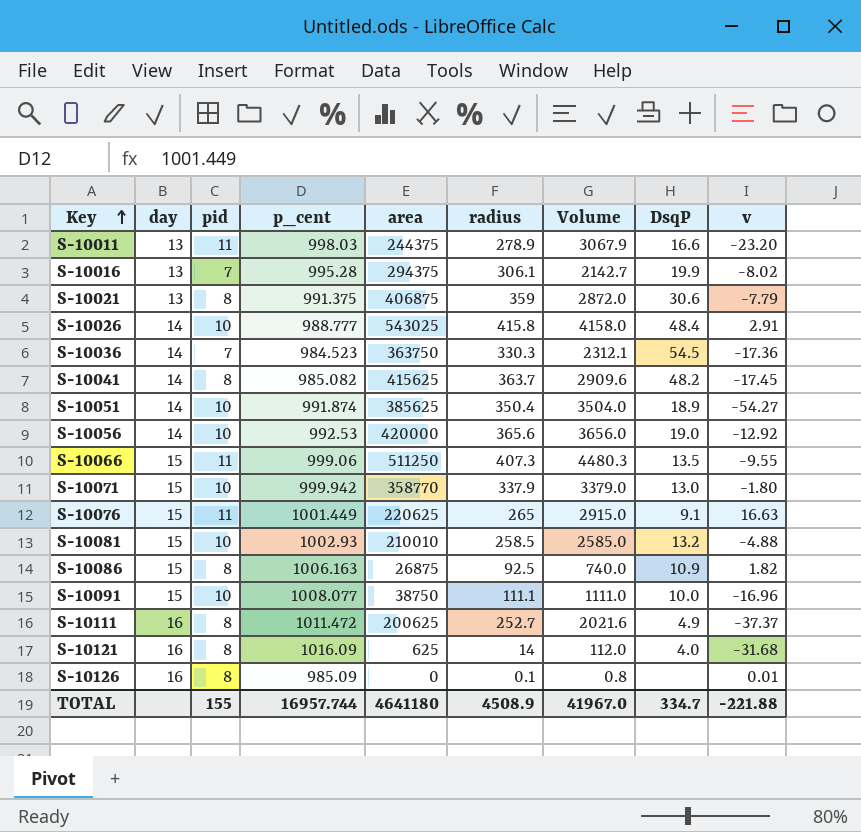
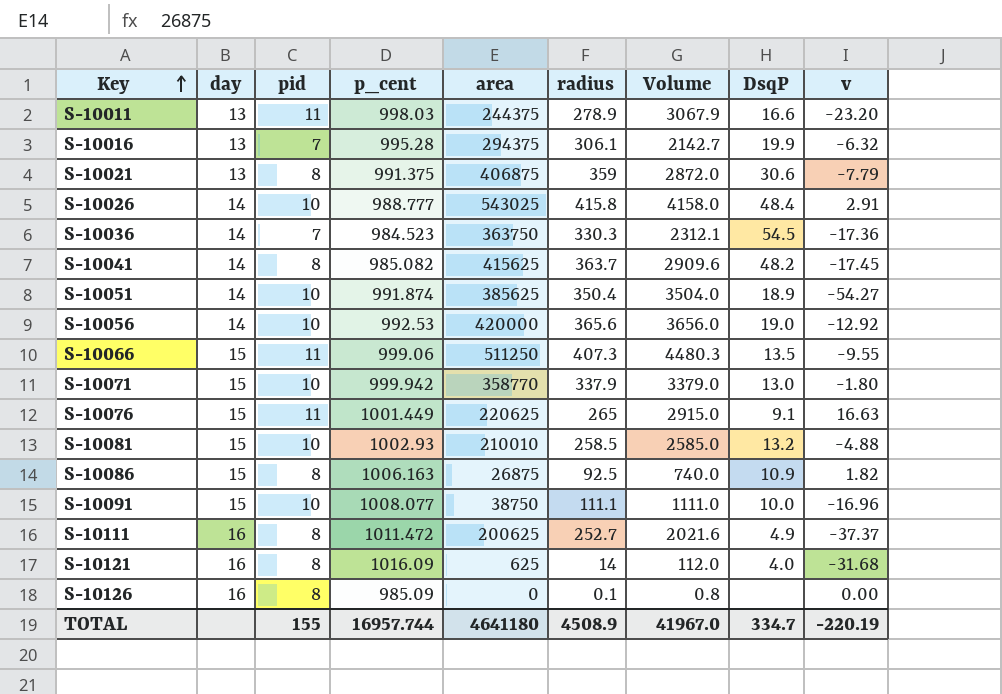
S-10016 | v: -8.02 -> -6.32
S-10126 | v: 0.01 -> 0.00
TOTAL | v: -221.88 -> -220.19

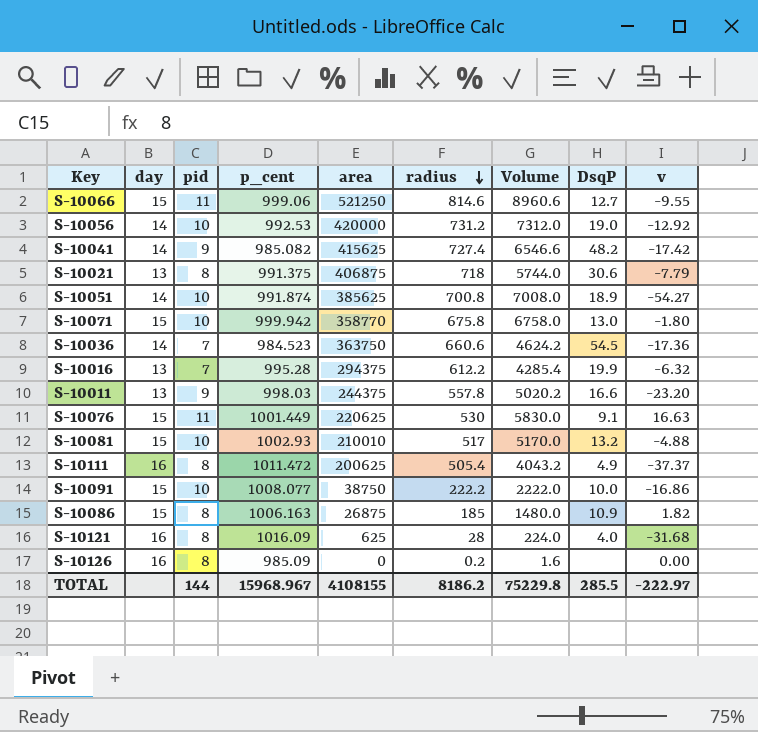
row order: Key ascending -> radius descending
row S-10026: 14 | 10 | 988.777 | 543025 | 415.8 | 4158.0 | 48.4 | 2.91 -> none
S-10066 | area: 511250 -> 521250
S-10066 | radius: 407.3 -> 814.6
S-10066 | Volume: 4480.3 -> 8960.6
S-10066 | DsqP: 13.5 -> 12.7
S-10056 | radius: 365.6 -> 731.2
S-10056 | Volume: 3656.0 -> 7312.0
S-10041 | pid: 8 -> 9
S-10041 | radius: 363.7 -> 727.4
S-10041 | Volume: 2909.6 -> 6546.6
S-10041 | v: -17.45 -> -17.42
S-10021 | radius: 359 -> 718
S-10021 | Volume: 2872.0 -> 5744.0
S-10051 | radius: 350.4 -> 700.8
S-10051 | Volume: 3504.0 -> 7008.0
S-10071 | radius: 337.9 -> 675.8
S-10071 | Volume: 3379.0 -> 6758.0
S-10036 | radius: 330.3 -> 660.6
S-10036 | Volume: 2312.1 -> 4624.2
S-10016 | radius: 306.1 -> 612.2
S-10016 | Volume: 2142.7 -> 4285.4
S-10011 | pid: 11 -> 9
S-10011 | radius: 278.9 -> 557.8
S-10011 | Volume: 3067.9 -> 5020.2
S-10076 | radius: 265 -> 530
S-10076 | Volume: 2915.0 -> 5830.0
S-10081 | radius: 258.5 -> 517
S-10081 | Volume: 2585.0 -> 5170.0
S-10111 | radius: 252.7 -> 505.4
S-10111 | Volume: 2021.6 -> 4043.2
S-10091 | radius: 111.1 -> 222.2
S-10091 | Volume: 1111.0 -> 2222.0
S-10091 | v: -16.96 -> -16.86
S-10086 | radius: 92.5 -> 185
S-10086 | Volume: 740.0 -> 1480.0
S-10121 | radius: 14 -> 28
S-10121 | Volume: 112.0 -> 224.0
S-10126 | radius: 0.1 -> 0.2
S-10126 | Volume: 0.8 -> 1.6
TOTAL | pid: 155 -> 144
TOTAL | p_cent: 16957.744 -> 15968.967
TOTAL | area: 4641180 -> 4108155
TOTAL | radius: 4508.9 -> 8186.2
TOTAL | Volume: 41967.0 -> 75229.8
TOTAL | DsqP: 334.7 -> 285.5
TOTAL | v: -220.19 -> -222.97

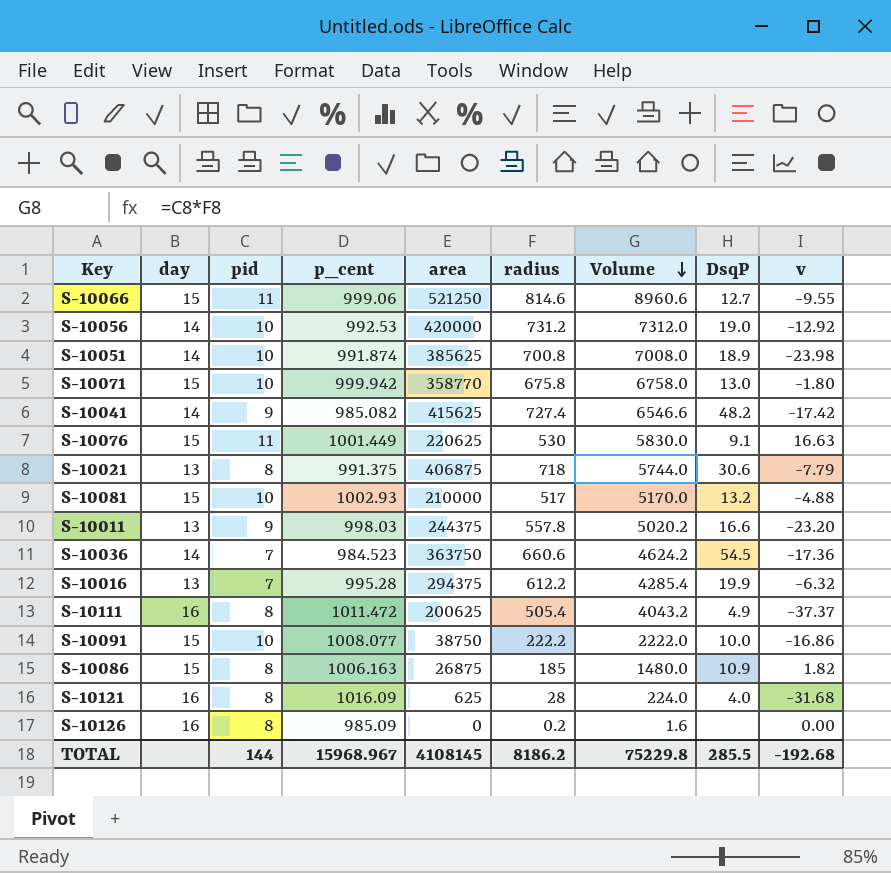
row order: radius descending -> Volume descending
S-10051 | v: -54.27 -> -23.98
S-10081 | area: 210010 -> 210000
TOTAL | area: 4108155 -> 4108145
TOTAL | v: -222.97 -> -192.68

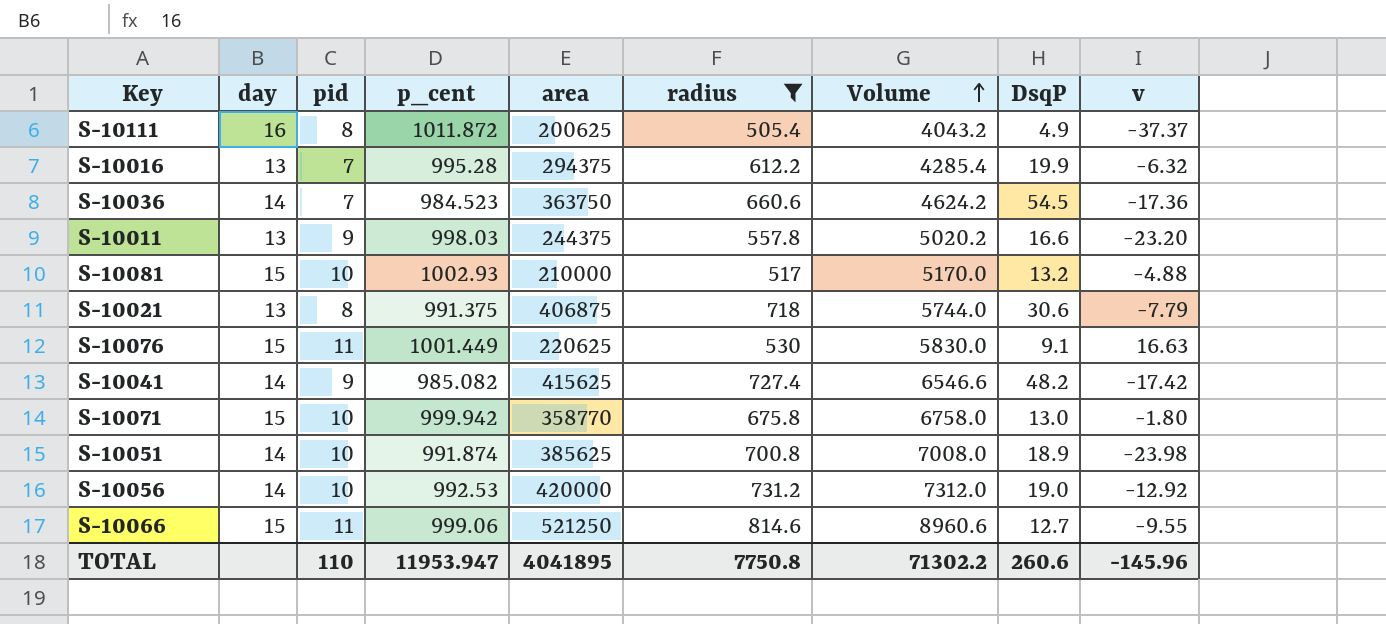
filter: none -> radius >= 505.4
row order: Volume descending -> Volume ascending
S-10111 | p_cent: 1011.472 -> 1011.872
TOTAL | pid: 144 -> 110
TOTAL | p_cent: 15968.967 -> 11953.947
TOTAL | area: 4108145 -> 4041895
TOTAL | radius: 8186.2 -> 7750.8
TOTAL | Volume: 75229.8 -> 71302.2
TOTAL | DsqP: 285.5 -> 260.6
TOTAL | v: -192.68 -> -145.96

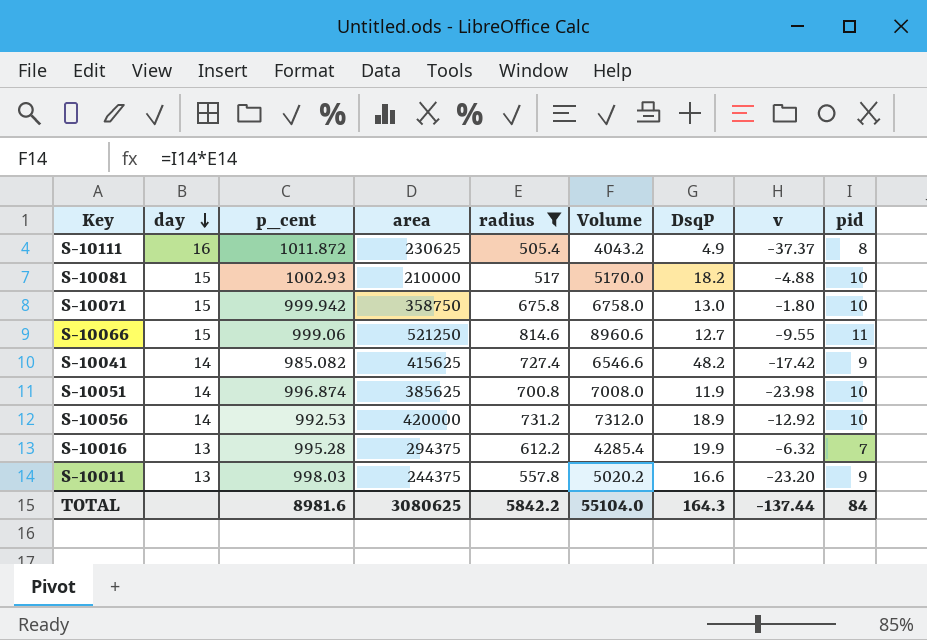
row order: Volume ascending -> day descending
column pid | position: 3 -> 9
row S-10036: 14 | 7 | 984.523 | 363750 | 660.6 | 4624.2 | 54.5 | -17.36 -> none
row S-10021: 13 | 8 | 991.375 | 406875 | 718 | 5744.0 | 30.6 | -7.79 -> none
row S-10076: 15 | 11 | 1001.449 | 220625 | 530 | 5830.0 | 9.1 | 16.63 -> none
S-10111 | area: 200625 -> 230625
S-10081 | DsqP: 13.2 -> 18.2
S-10071 | area: 358770 -> 358750
S-10051 | p_cent: 991.874 -> 996.874
S-10051 | DsqP: 18.9 -> 11.9
S-10056 | DsqP: 19.0 -> 18.9
TOTAL | p_cent: 11953.947 -> 8981.6
TOTAL | area: 4041895 -> 3080625
TOTAL | radius: 7750.8 -> 5842.2
TOTAL | Volume: 71302.2 -> 55104.0
TOTAL | DsqP: 260.6 -> 164.3
TOTAL | v: -145.96 -> -137.44
TOTAL | pid: 110 -> 84

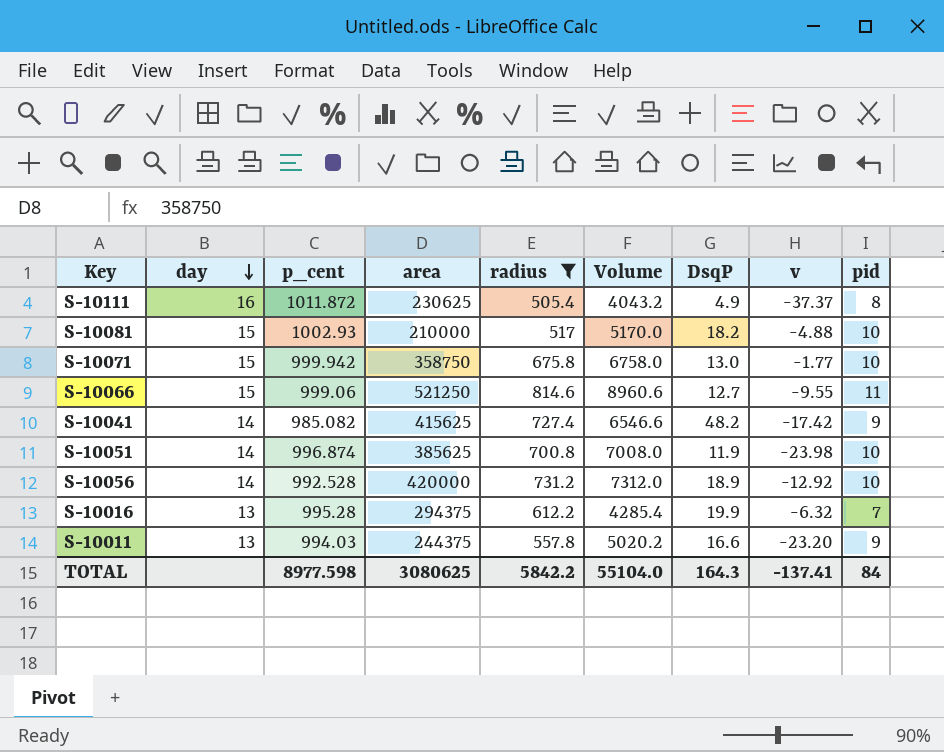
S-10071 | v: -1.80 -> -1.77
S-10056 | p_cent: 992.53 -> 992.528
S-10011 | p_cent: 998.03 -> 994.03
TOTAL | p_cent: 8981.6 -> 8977.598
TOTAL | v: -137.44 -> -137.41

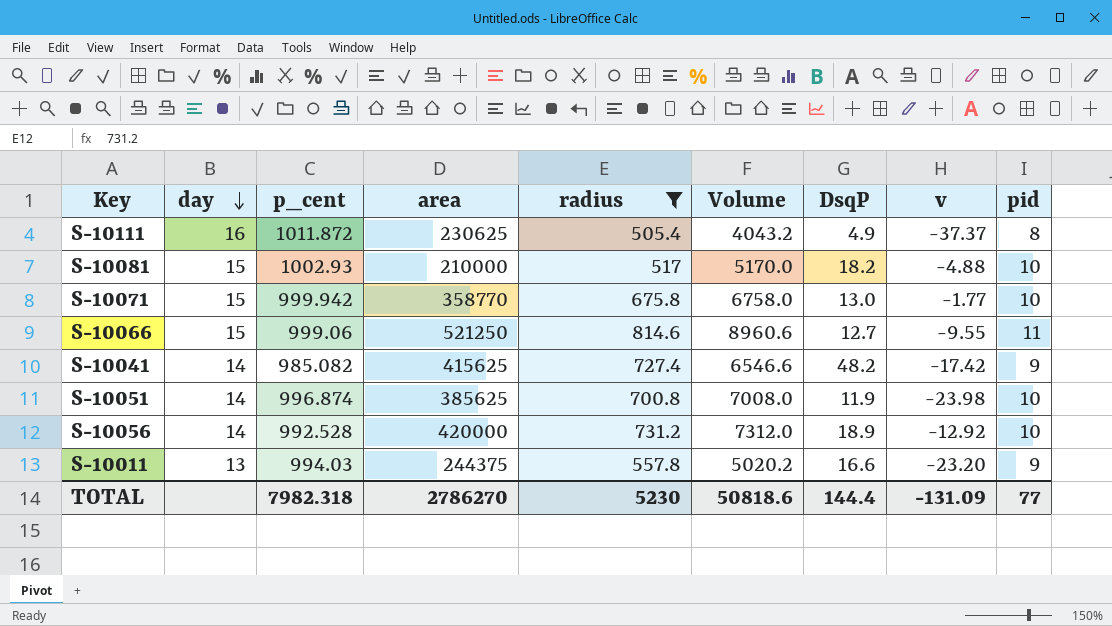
row S-10016: 13 | 995.28 | 294375 | 612.2 | 4285.4 | 19.9 | -6.32 | 7 -> none
S-10071 | area: 358750 -> 358770
TOTAL | p_cent: 8977.598 -> 7982.318
TOTAL | area: 3080625 -> 2786270
TOTAL | radius: 5842.2 -> 5230
TOTAL | Volume: 55104.0 -> 50818.6
TOTAL | DsqP: 164.3 -> 144.4
TOTAL | v: -137.41 -> -131.09
TOTAL | pid: 84 -> 77

